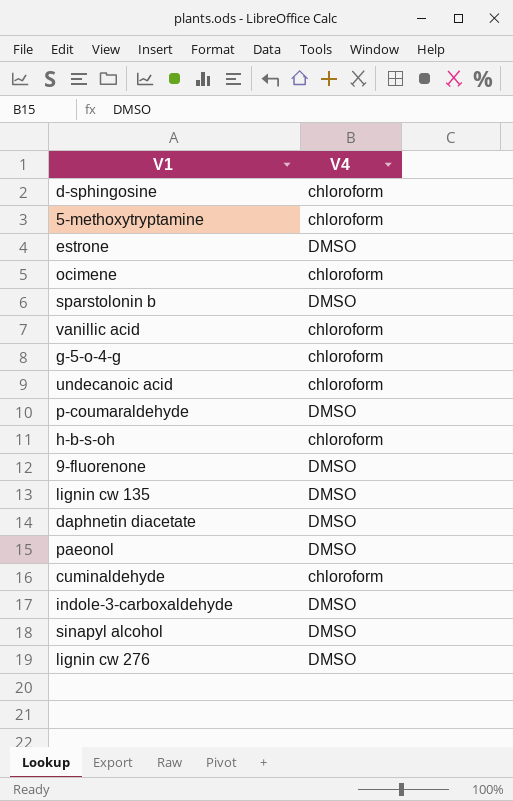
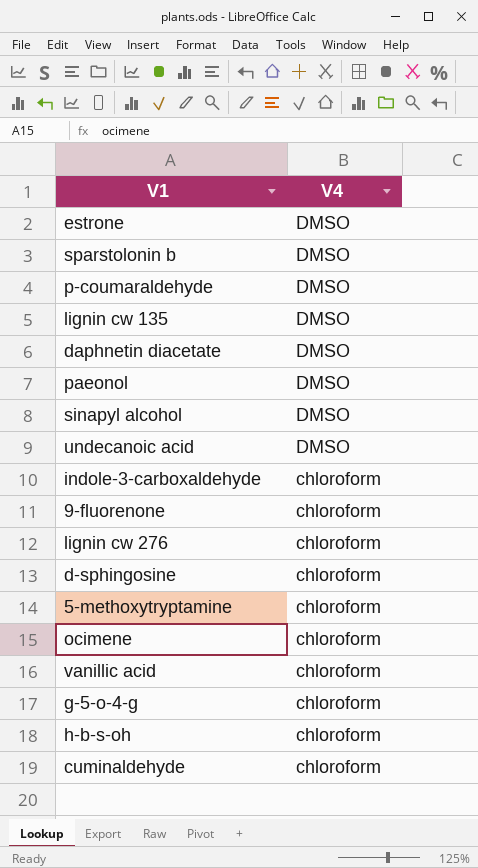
row order: none -> V4 descending
undecanoic acid | V4: chloroform -> DMSO
indole-3-carboxaldehyde | V4: DMSO -> chloroform
9-fluorenone | V4: DMSO -> chloroform
lignin cw 276 | V4: DMSO -> chloroform

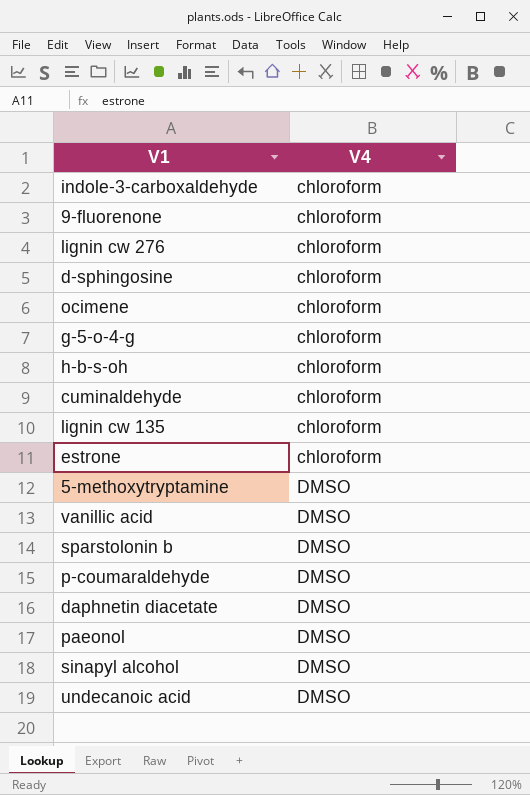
row order: V4 descending -> V4 ascending
lignin cw 135 | V4: DMSO -> chloroform
estrone | V4: DMSO -> chloroform
5-methoxytryptamine | V4: chloroform -> DMSO
vanillic acid | V4: chloroform -> DMSO

